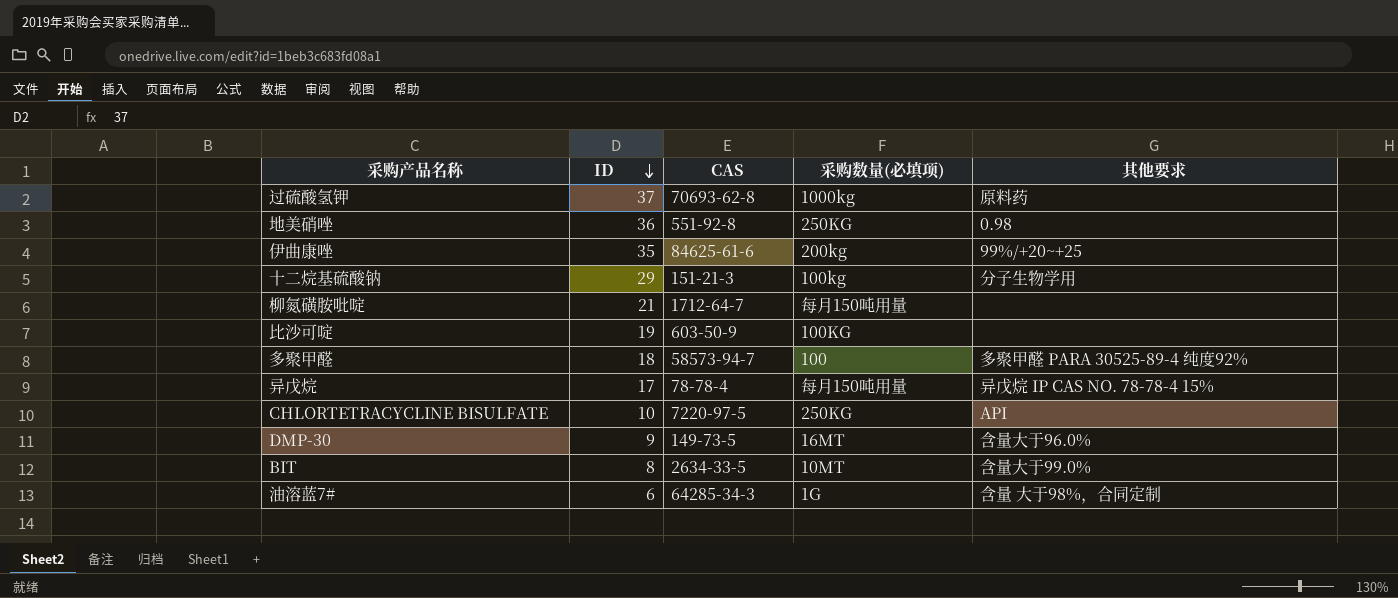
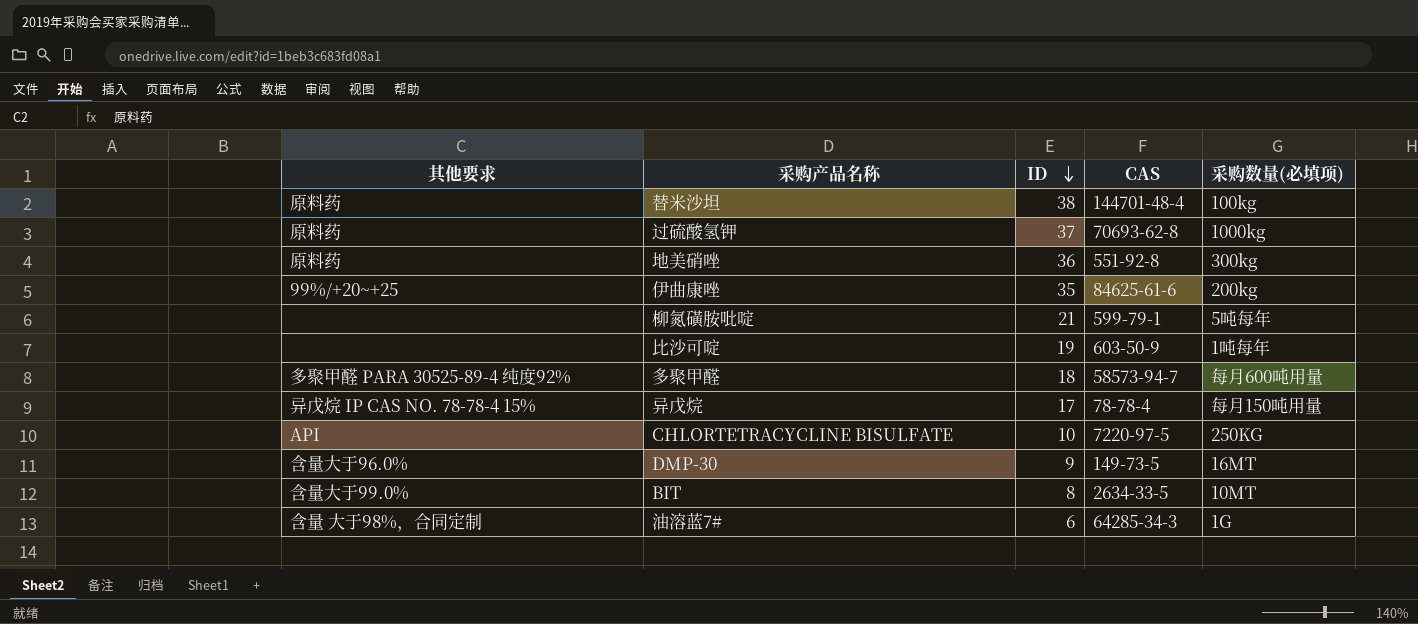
column 其他要求 | position: 5 -> 1
row 十二烷基硫酸钠: 29 | 151-21-3 | 100kg | 分子生物学用 -> none
row 替米沙坦: none -> 原料药 | 38 | 144701-48-4 | 100kg
地美硝唑 | 其他要求: 0.98 -> 原料药
地美硝唑 | 采购数量(必填项): 250KG -> 300kg
柳氮磺胺吡啶 | CAS: 1712-64-7 -> 599-79-1
柳氮磺胺吡啶 | 采购数量(必填项): 每月150吨用量 -> 5吨每年
比沙可啶 | 采购数量(必填项): 100KG -> 1吨每年
多聚甲醛 | 采购数量(必填项): 100 -> 每月600吨用量

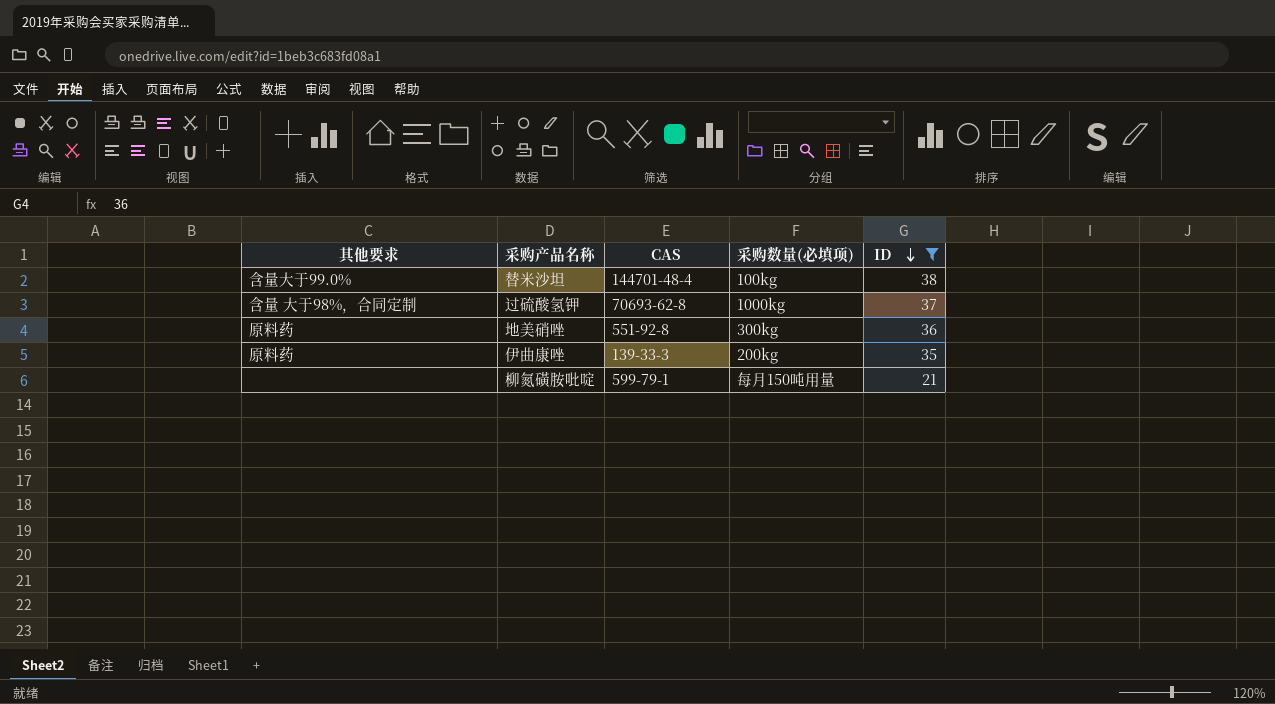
filter: none -> ID >= 21
column ID | position: 3 -> 5
替米沙坦 | 其他要求: 原料药 -> 含量大于99.0%
过硫酸氢钾 | 其他要求: 原料药 -> 含量 大于98%，合同定制
伊曲康唑 | 其他要求: 99%/+20~+25 -> 原料药
伊曲康唑 | CAS: 84625-61-6 -> 139-33-3
柳氮磺胺吡啶 | 采购数量(必填项): 5吨每年 -> 每月150吨用量

